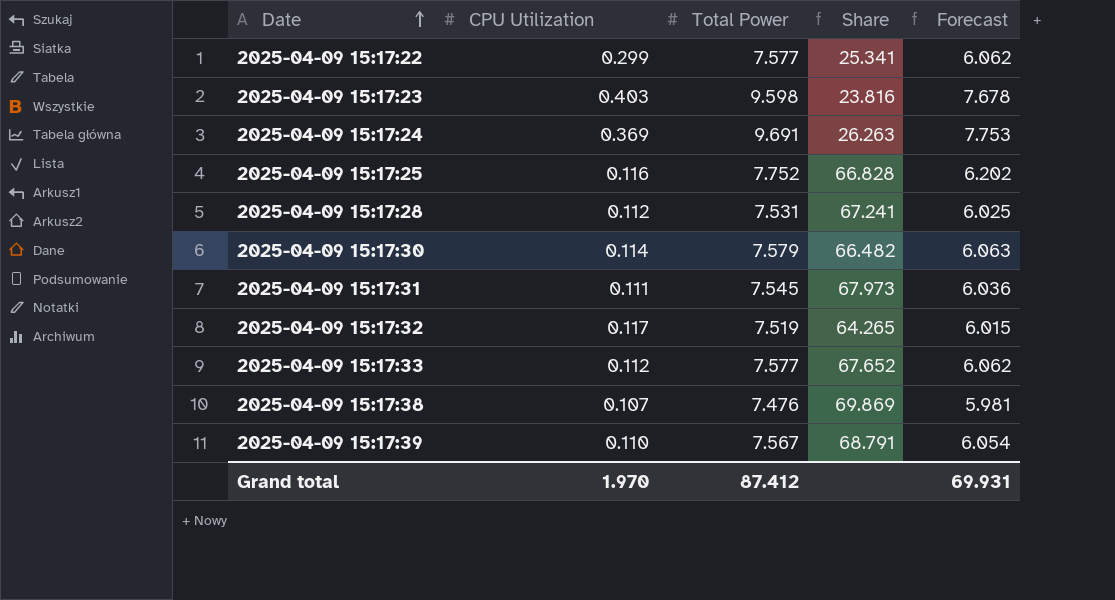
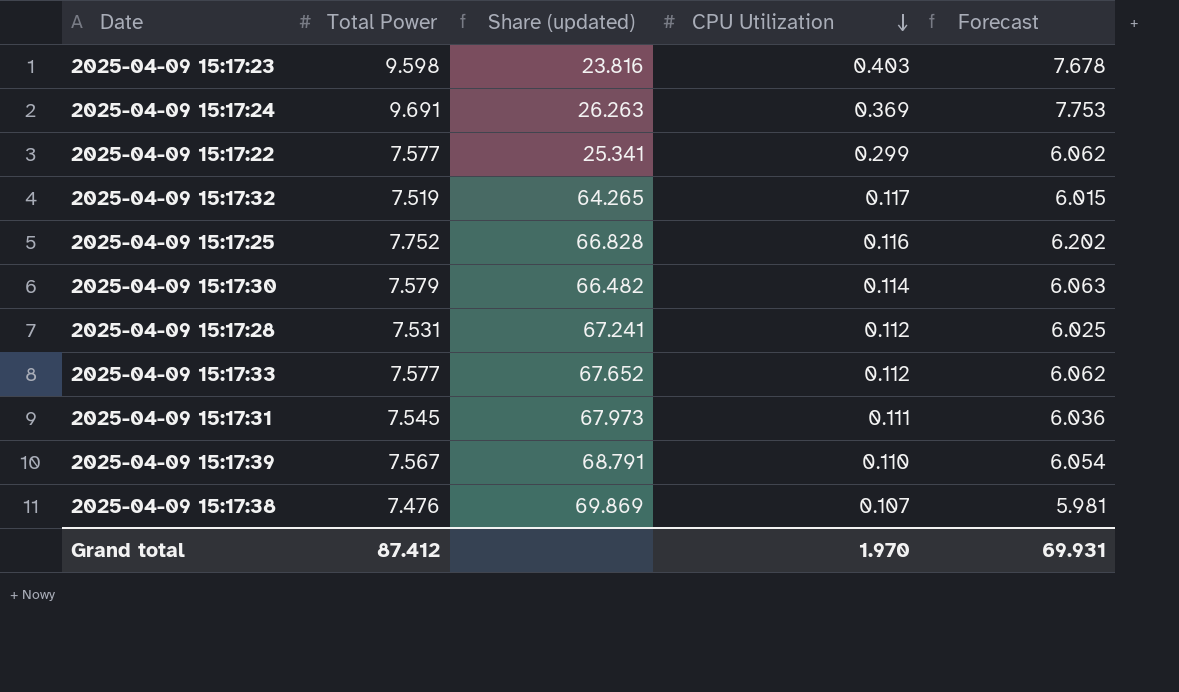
row order: Date ascending -> CPU Utilization descending
column name: Share -> Share (updated)
column CPU Utilization | position: 2 -> 4

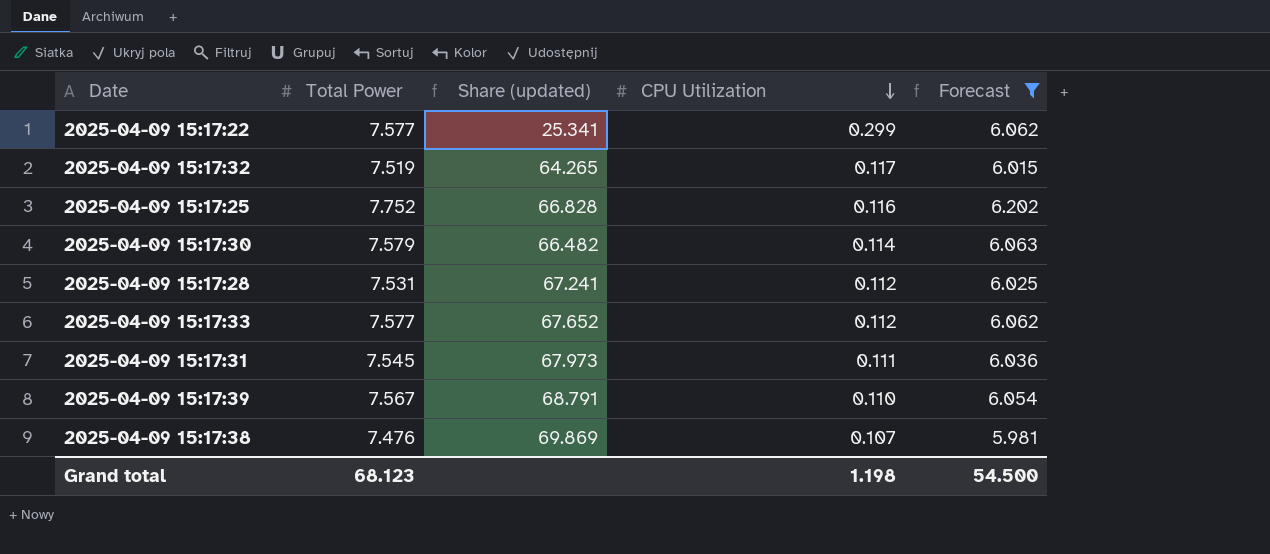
filter: none -> Forecast <= 6.202
Grand total | Total Power: 87.412 -> 68.123
Grand total | CPU Utilization: 1.970 -> 1.198
Grand total | Forecast: 69.931 -> 54.500

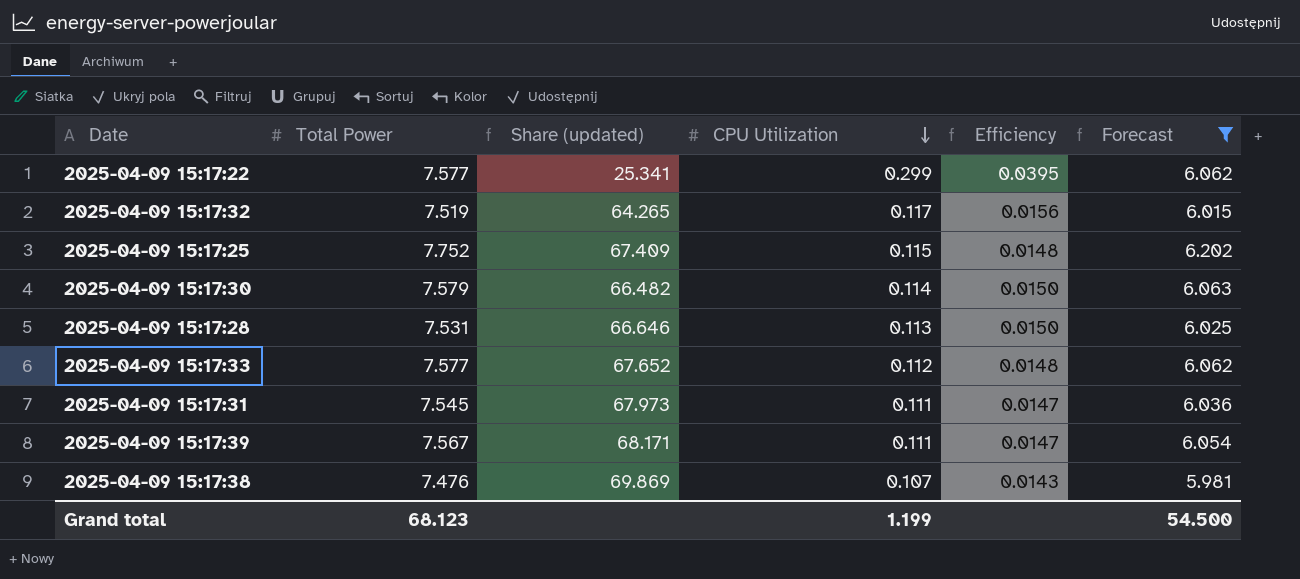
column Efficiency | formula: none -> [CPU Utilization] / [Total Power]
2025-04-09 15:17:25 | Share (updated): 66.828 -> 67.409
2025-04-09 15:17:25 | CPU Utilization: 0.116 -> 0.115
2025-04-09 15:17:28 | Share (updated): 67.241 -> 66.646
2025-04-09 15:17:28 | CPU Utilization: 0.112 -> 0.113
2025-04-09 15:17:39 | Share (updated): 68.791 -> 68.171
2025-04-09 15:17:39 | CPU Utilization: 0.110 -> 0.111
Grand total | CPU Utilization: 1.198 -> 1.199

